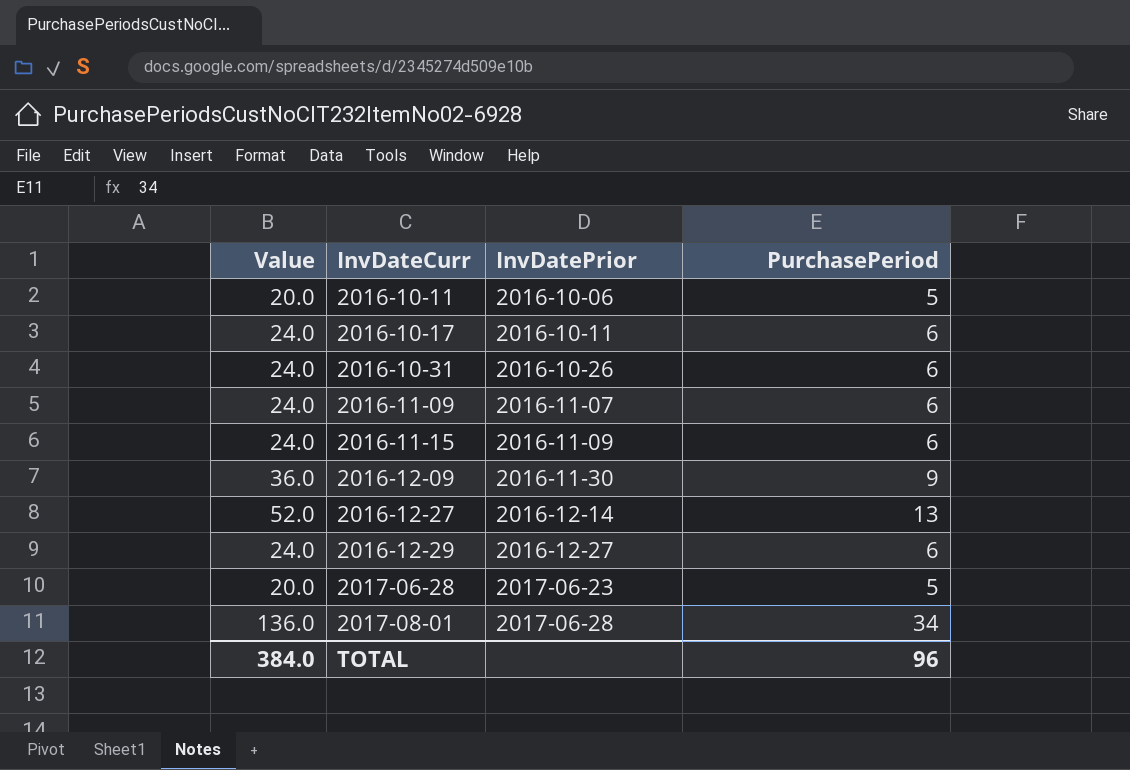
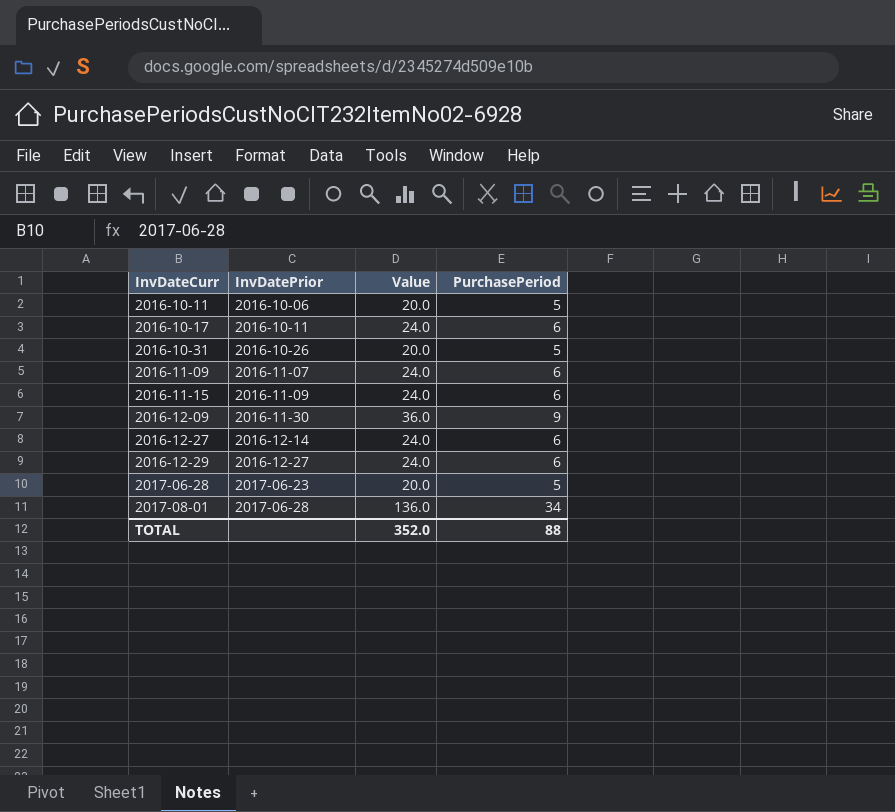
column Value | position: 1 -> 3
2016-10-31 | Value: 24.0 -> 20.0
2016-10-31 | PurchasePeriod: 6 -> 5
2016-12-27 | Value: 52.0 -> 24.0
2016-12-27 | PurchasePeriod: 13 -> 6
TOTAL | Value: 384.0 -> 352.0
TOTAL | PurchasePeriod: 96 -> 88

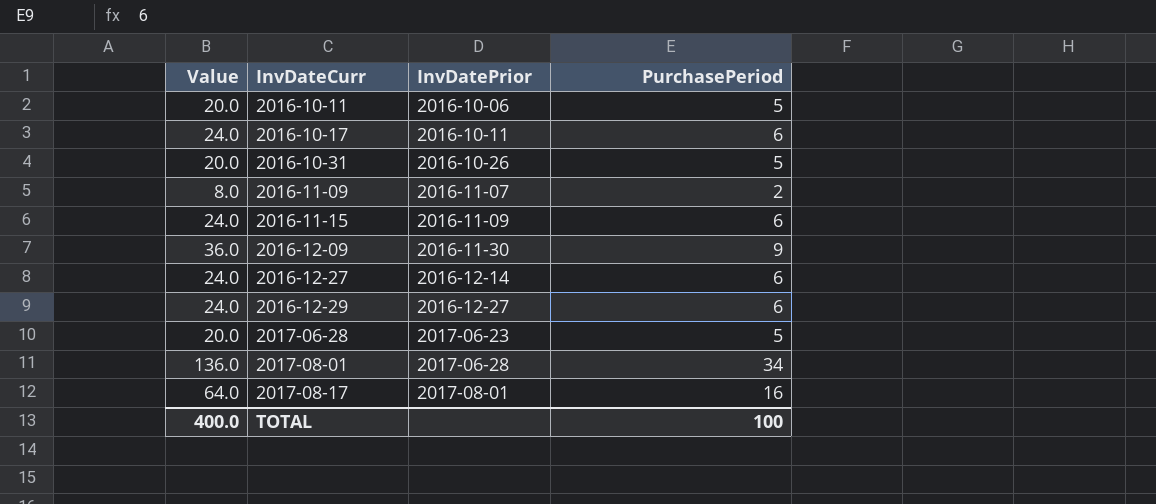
column Value | position: 3 -> 1
2016-11-09 | Value: 24.0 -> 8.0
2016-11-09 | PurchasePeriod: 6 -> 2
row 2017-08-17: none -> 64.0 | 2017-08-01 | 16
TOTAL | Value: 352.0 -> 400.0
TOTAL | PurchasePeriod: 88 -> 100

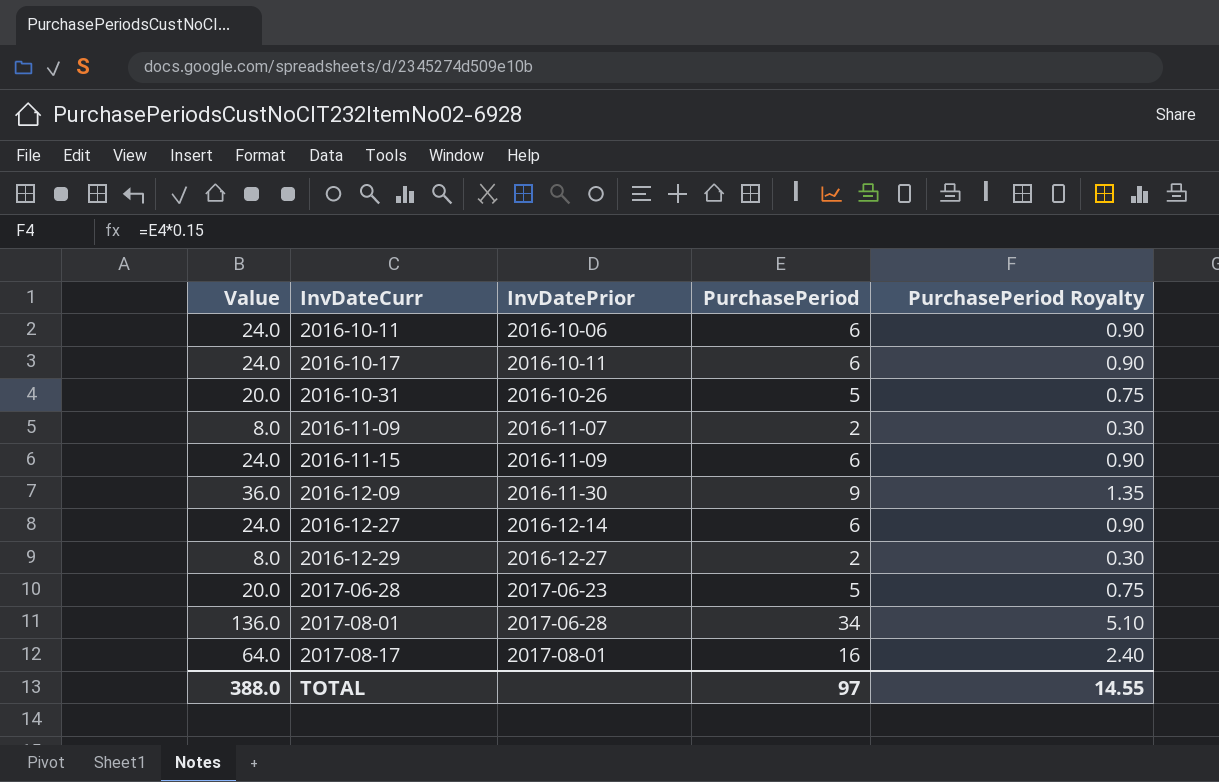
column PurchasePeriod Royalty | formula: none -> [PurchasePeriod] * 0.15
2016-10-11 | Value: 20.0 -> 24.0
2016-10-11 | PurchasePeriod: 5 -> 6
2016-12-29 | Value: 24.0 -> 8.0
2016-12-29 | PurchasePeriod: 6 -> 2
TOTAL | Value: 400.0 -> 388.0
TOTAL | PurchasePeriod: 100 -> 97

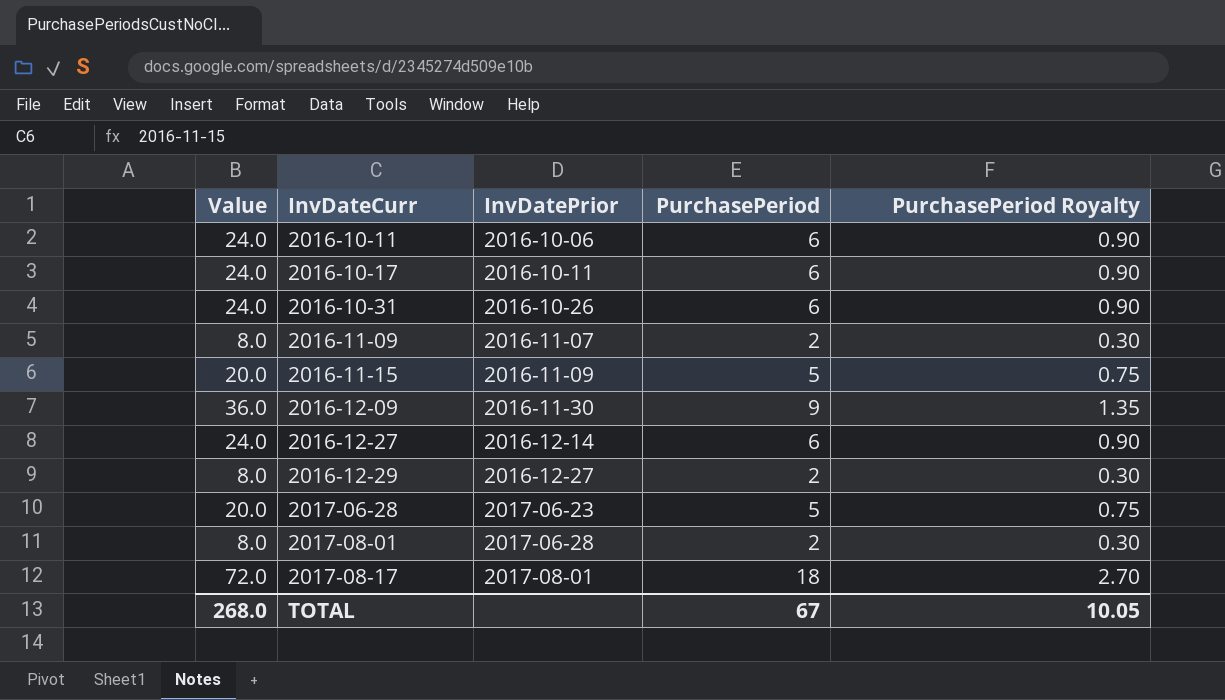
2016-10-31 | Value: 20.0 -> 24.0
2016-10-31 | PurchasePeriod: 5 -> 6
2016-10-31 | PurchasePeriod Royalty: 0.75 -> 0.90
2016-11-15 | Value: 24.0 -> 20.0
2016-11-15 | PurchasePeriod: 6 -> 5
2016-11-15 | PurchasePeriod Royalty: 0.90 -> 0.75
2017-08-01 | Value: 136.0 -> 8.0
2017-08-01 | PurchasePeriod: 34 -> 2
2017-08-01 | PurchasePeriod Royalty: 5.10 -> 0.30
2017-08-17 | Value: 64.0 -> 72.0
2017-08-17 | PurchasePeriod: 16 -> 18
2017-08-17 | PurchasePeriod Royalty: 2.40 -> 2.70
TOTAL | Value: 388.0 -> 268.0
TOTAL | PurchasePeriod: 97 -> 67
TOTAL | PurchasePeriod Royalty: 14.55 -> 10.05

